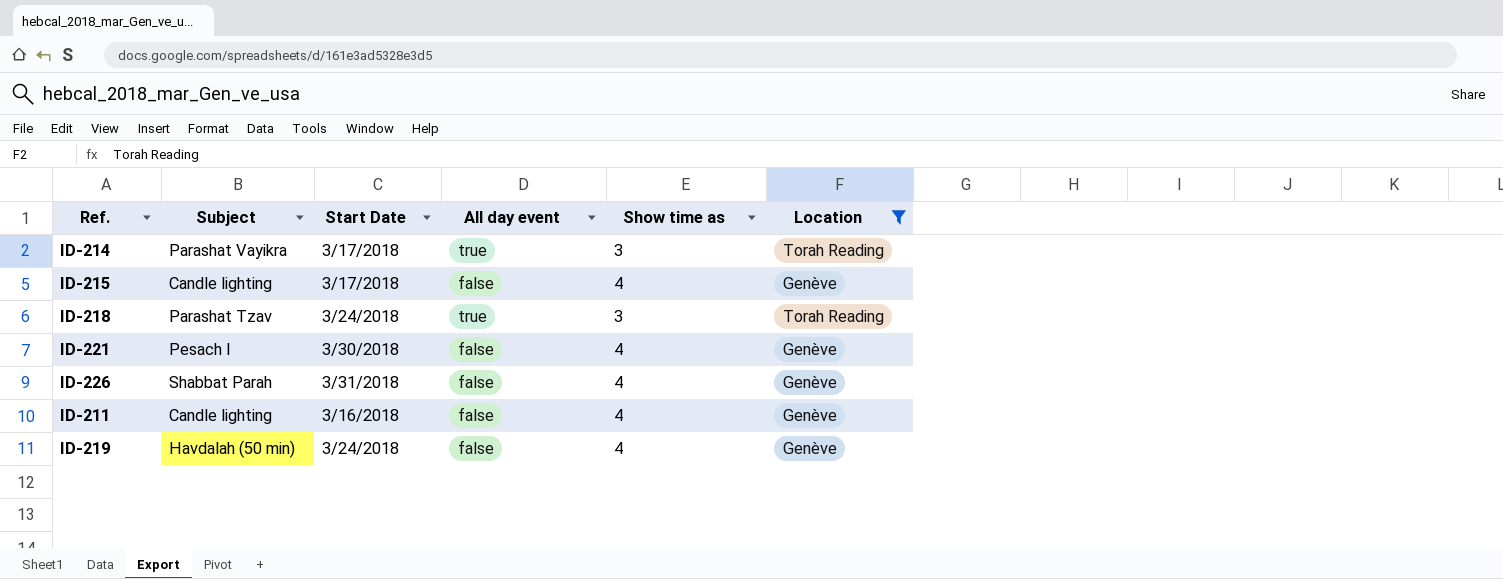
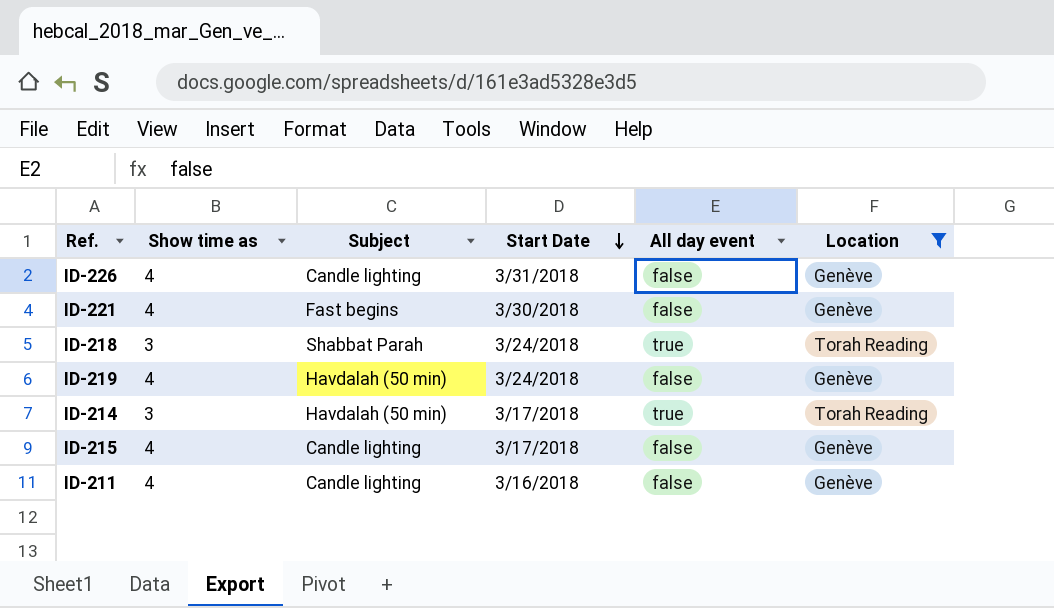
row order: none -> Start Date descending
column Show time as | position: 5 -> 2
ID-226 | Subject: Shabbat Parah -> Candle lighting
ID-221 | Subject: Pesach I -> Fast begins
ID-218 | Subject: Parashat Tzav -> Shabbat Parah
ID-214 | Subject: Parashat Vayikra -> Havdalah (50 min)

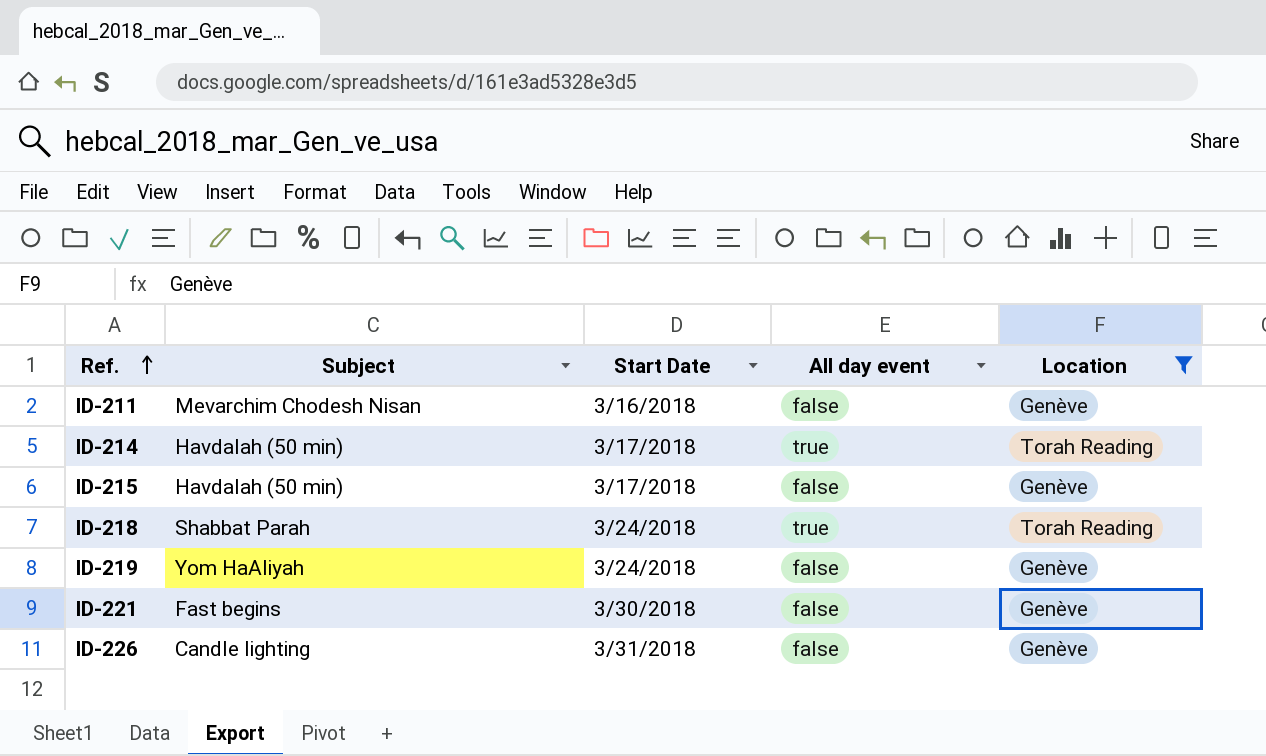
row order: Start Date descending -> Ref. ascending
column Show time as | position: 2 -> none
ID-211 | Subject: Candle lighting -> Mevarchim Chodesh Nisan
ID-215 | Subject: Candle lighting -> Havdalah (50 min)
ID-219 | Subject: Havdalah (50 min) -> Yom HaAliyah

